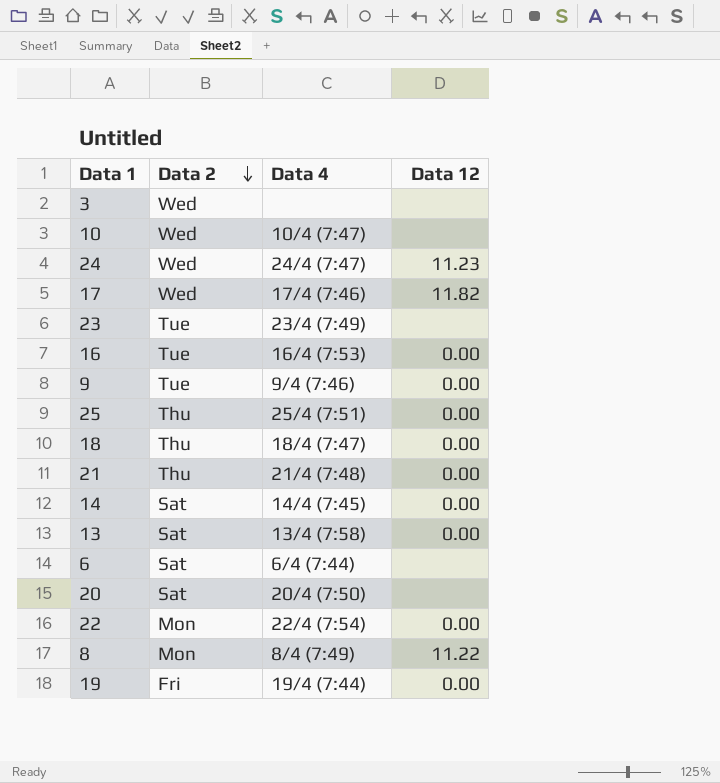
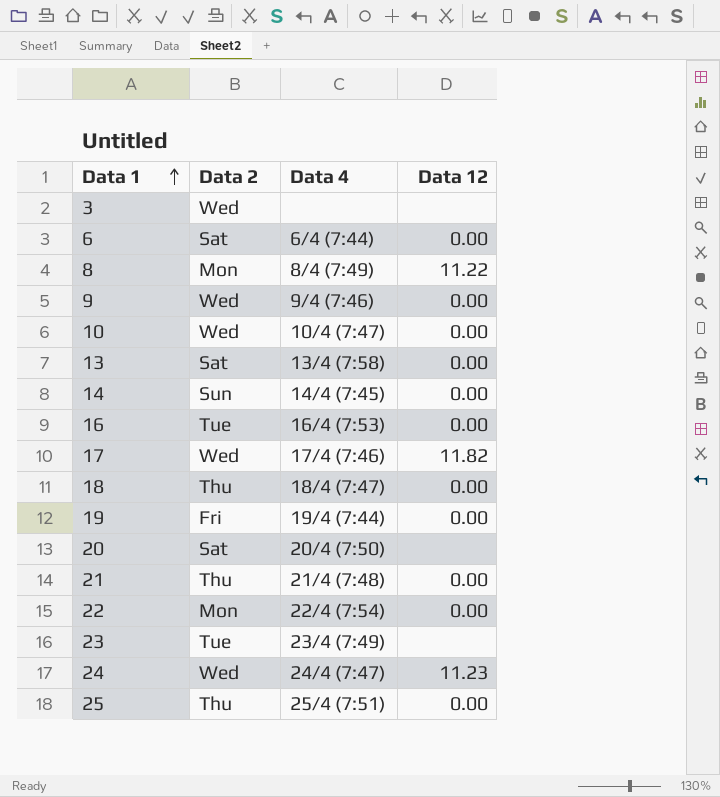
row order: Data 2 descending -> Data 1 ascending
6 | Data 12: none -> 0.00
9 | Data 2: Tue -> Wed
10 | Data 12: none -> 0.00
14 | Data 2: Sat -> Sun

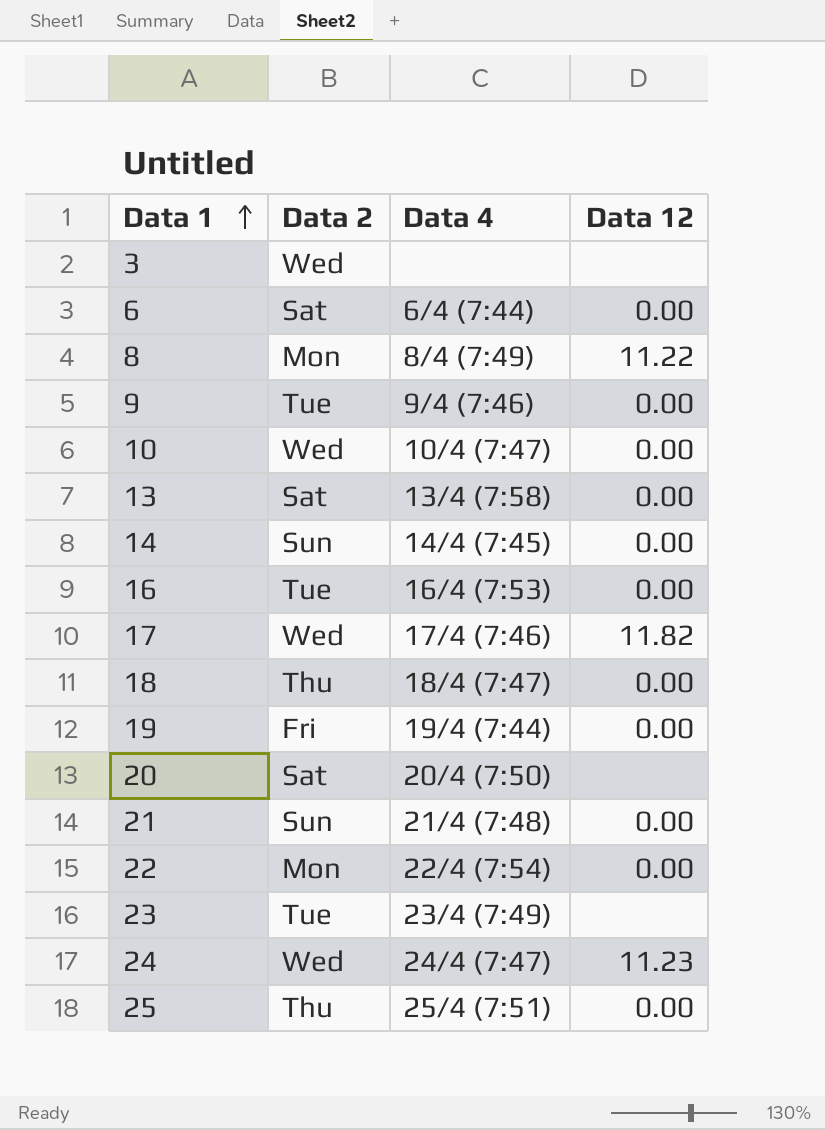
9 | Data 2: Wed -> Tue
21 | Data 2: Thu -> Sun

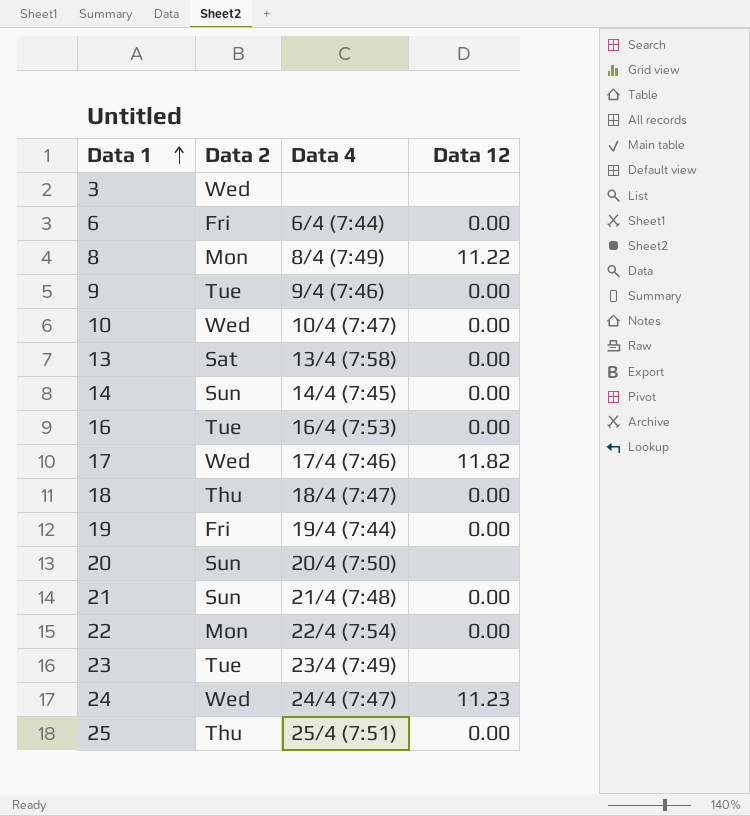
6 | Data 2: Sat -> Fri
20 | Data 2: Sat -> Sun

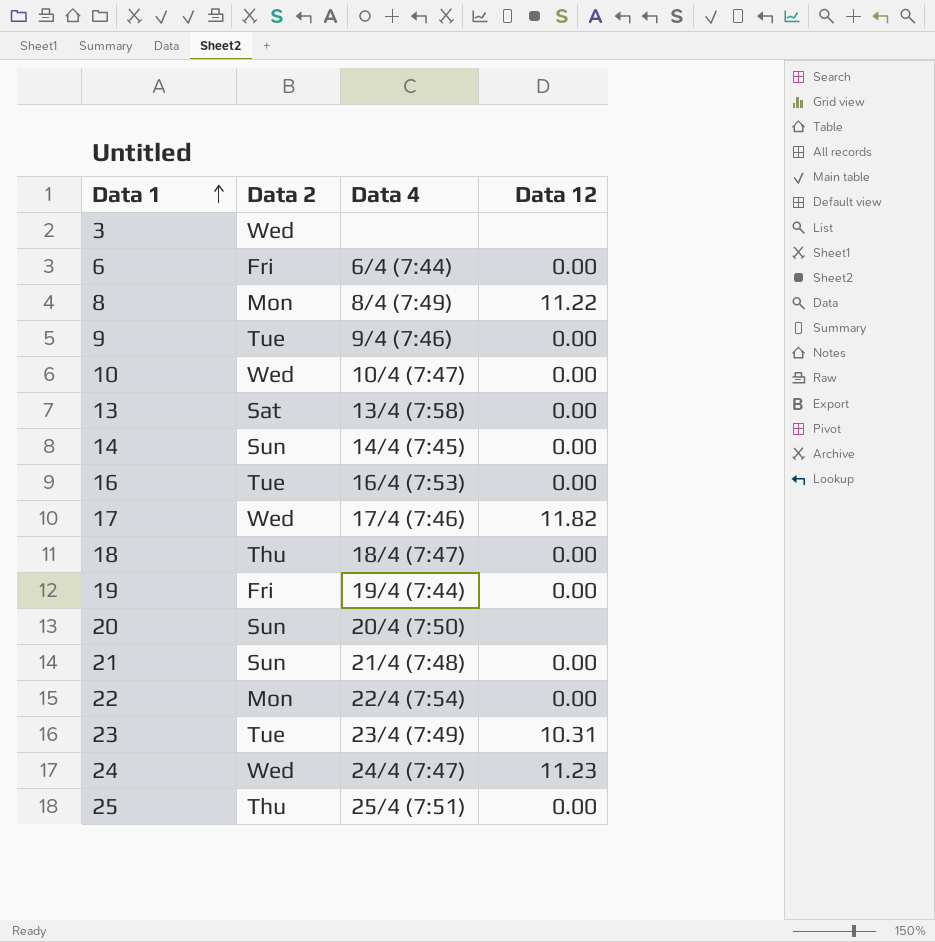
23 | Data 12: none -> 10.31

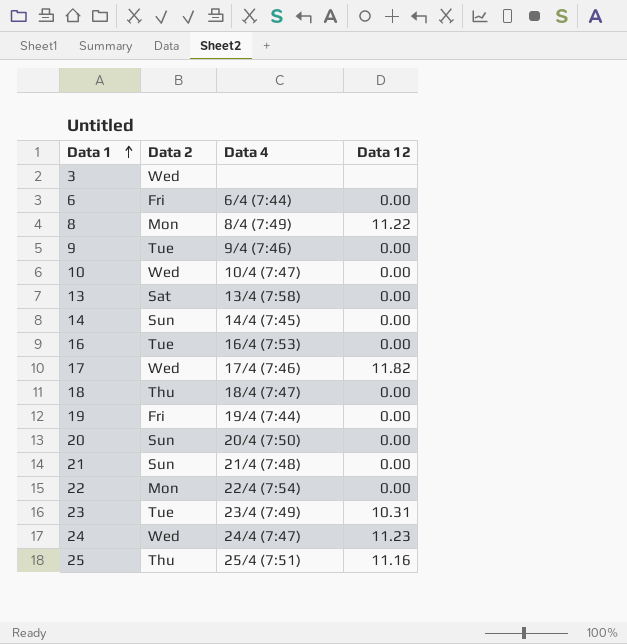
20 | Data 12: none -> 0.00
25 | Data 12: 0.00 -> 11.16

